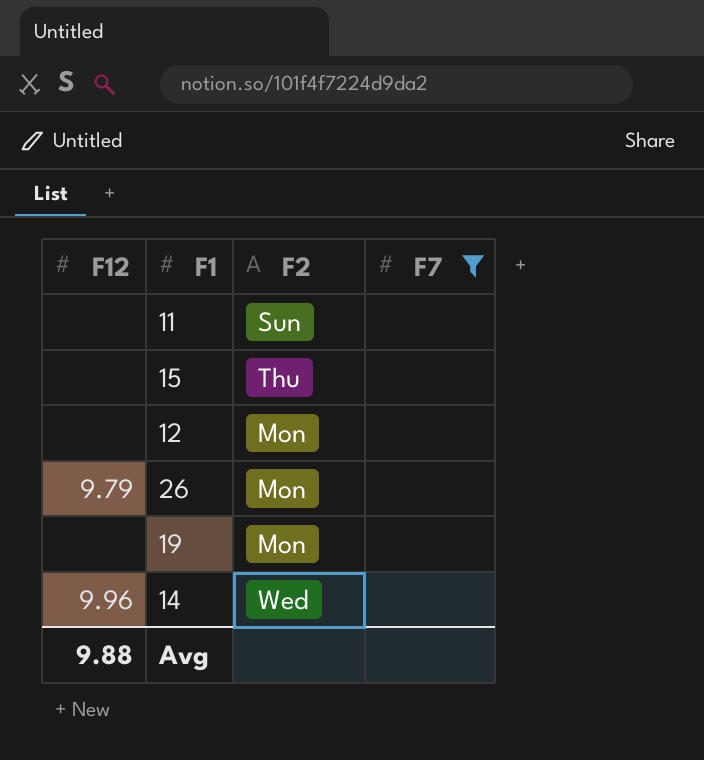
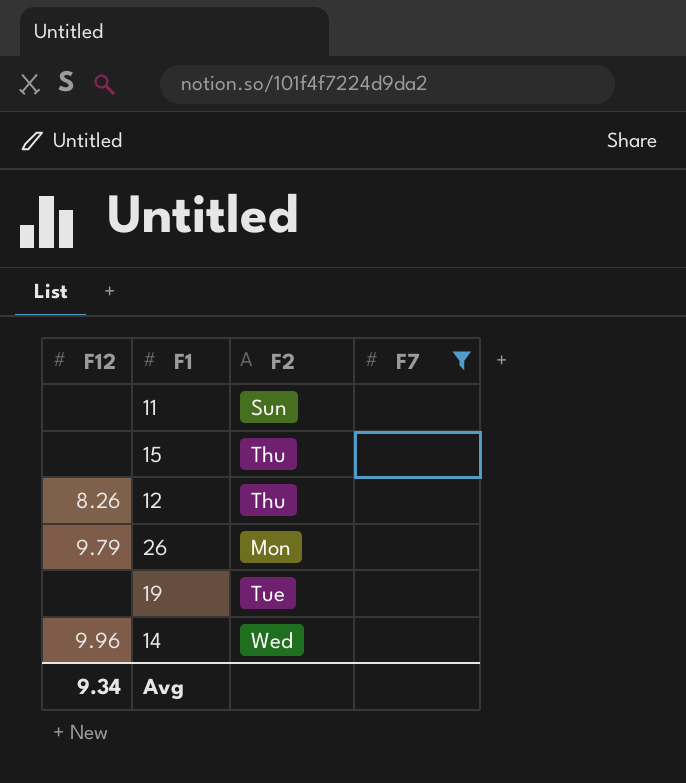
12 | F12: none -> 8.26
12 | F2: Mon -> Thu
19 | F2: Mon -> Tue
Avg | F12: 9.88 -> 9.34

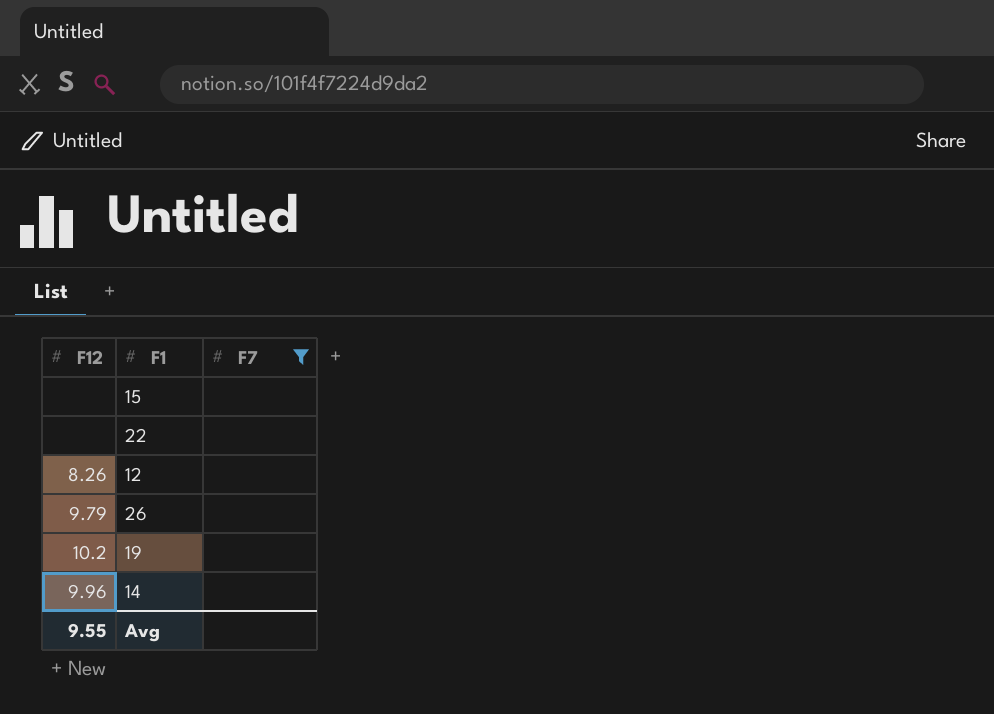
column F2 | position: 3 -> none
row 11: none | Sun | none -> none
row 22: none -> none | none
19 | F12: none -> 10.2
Avg | F12: 9.34 -> 9.55

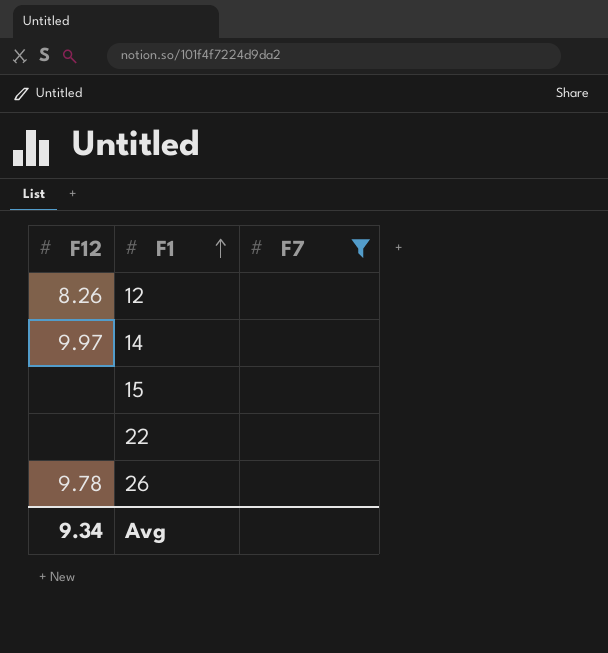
row order: none -> F1 ascending
row 19: 10.2 | none -> none
14 | F12: 9.96 -> 9.97
26 | F12: 9.79 -> 9.78
Avg | F12: 9.55 -> 9.34

